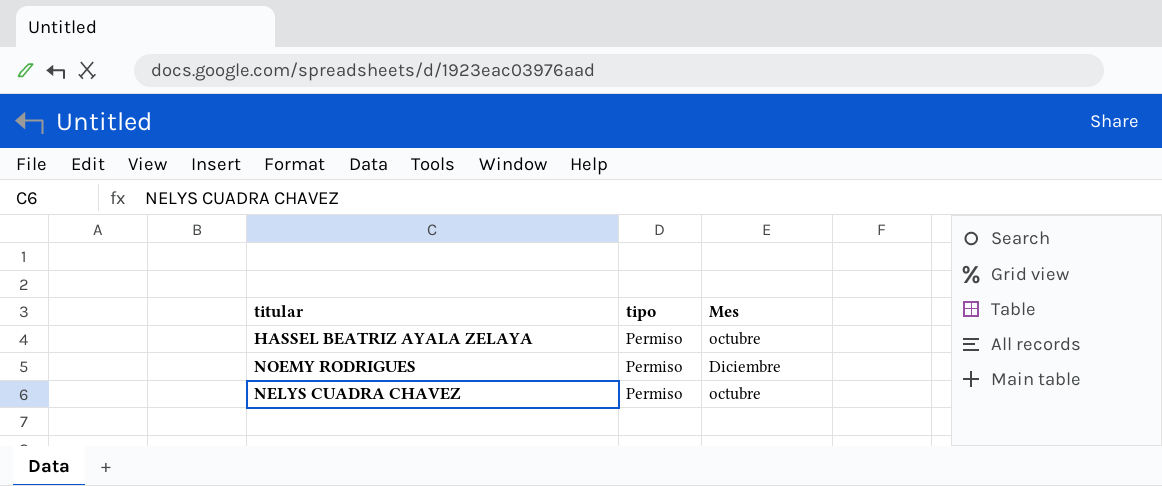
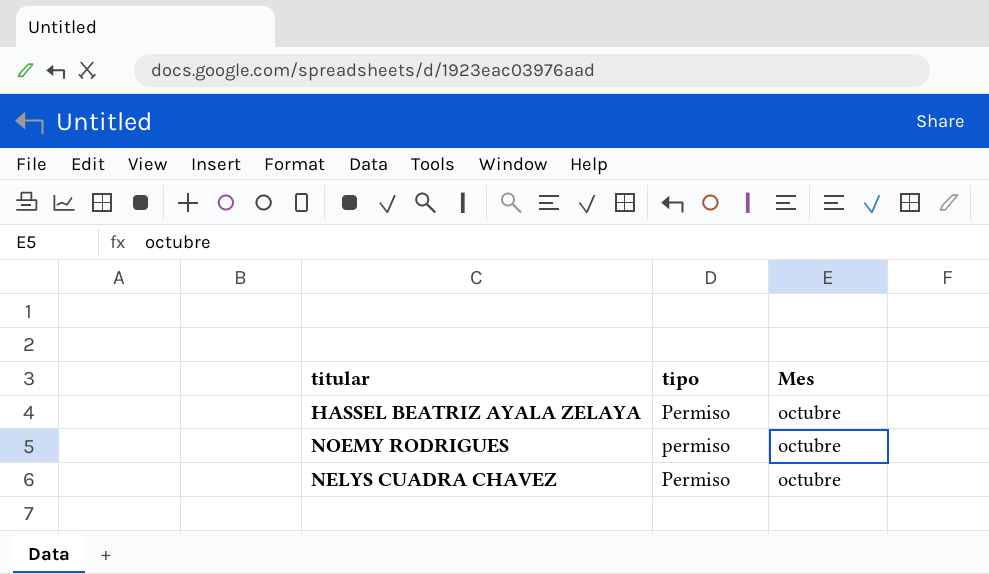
NOEMY RODRIGUES | tipo: Permiso -> permiso
NOEMY RODRIGUES | Mes: Diciembre -> octubre

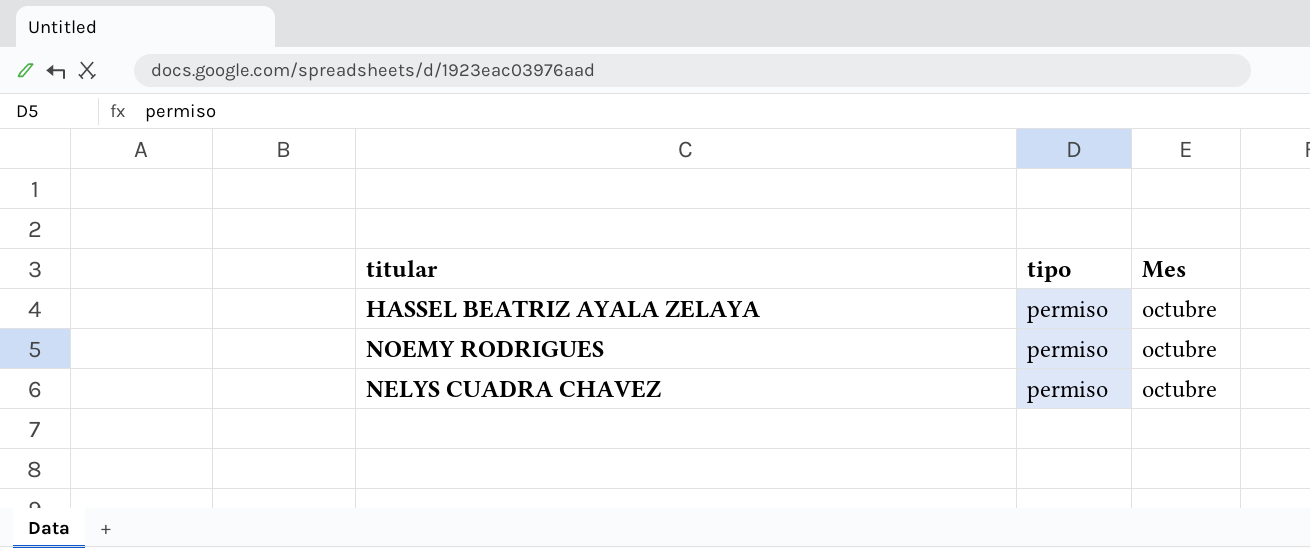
HASSEL BEATRIZ AYALA ZELAYA | tipo: Permiso -> permiso
NELYS CUADRA CHAVEZ | tipo: Permiso -> permiso

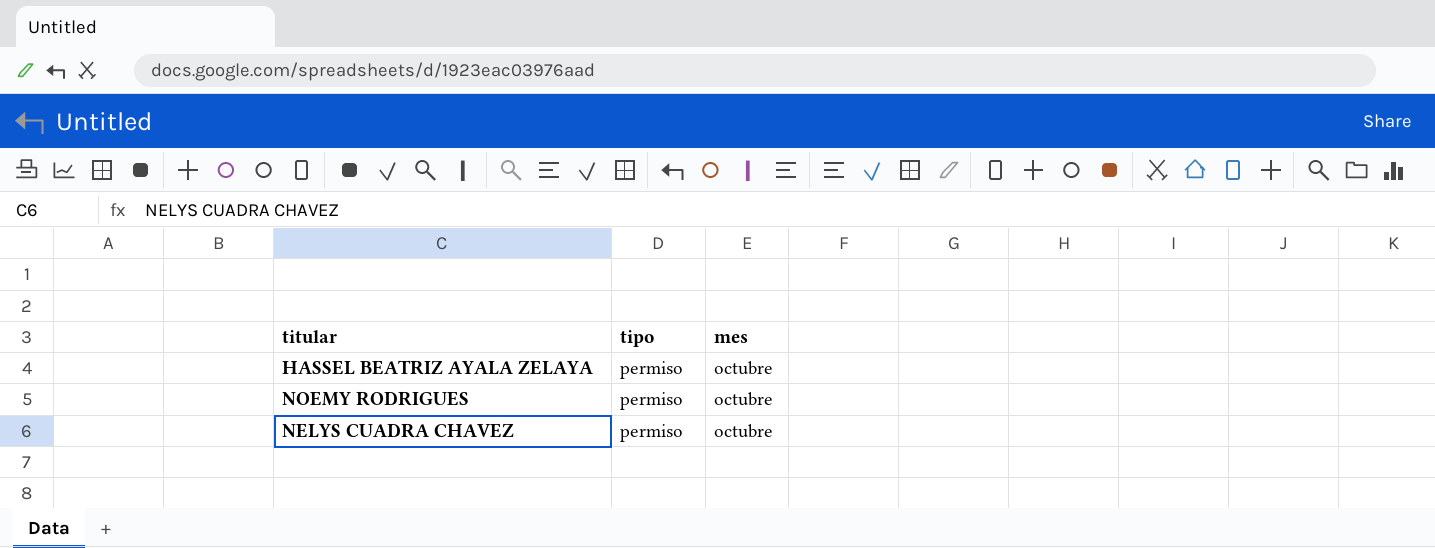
column name: Mes -> mes

